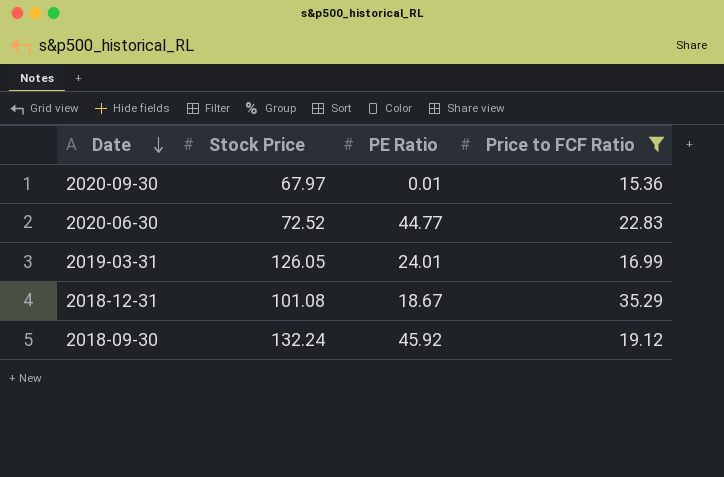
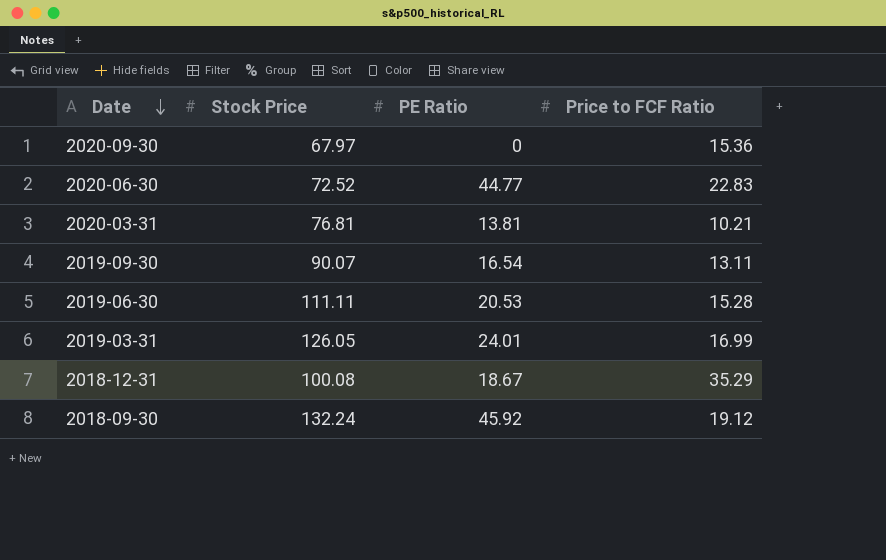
filter: Price to FCF Ratio >= 15.36 -> none
2020-09-30 | PE Ratio: 0.01 -> 0
2018-12-31 | Stock Price: 101.08 -> 100.08

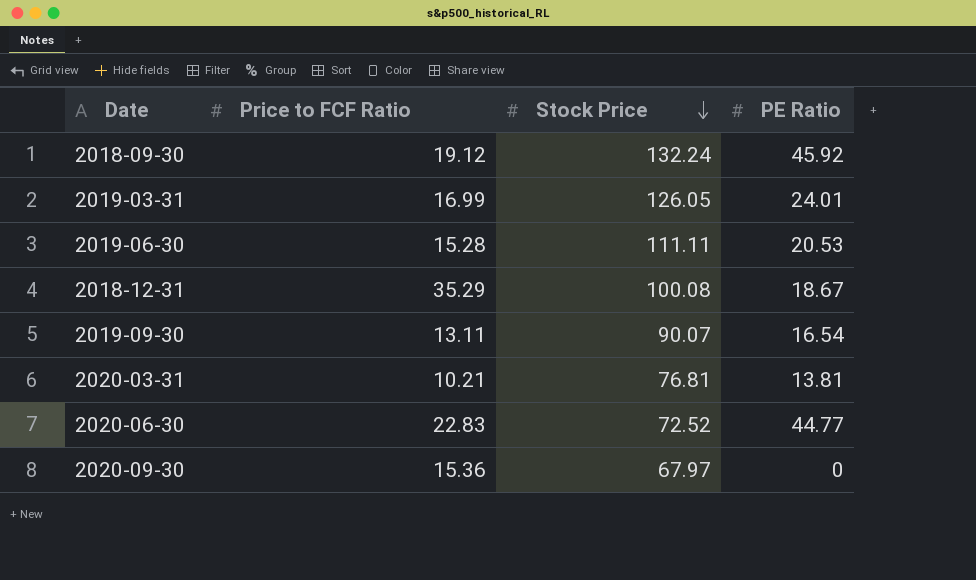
row order: Date descending -> Stock Price descending
column Price to FCF Ratio | position: 4 -> 2

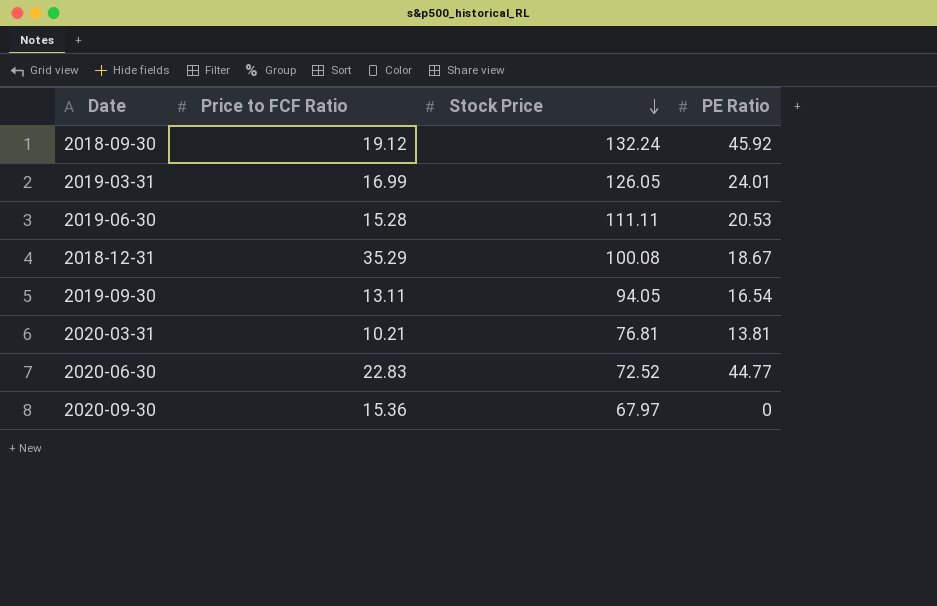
2019-09-30 | Stock Price: 90.07 -> 94.05

